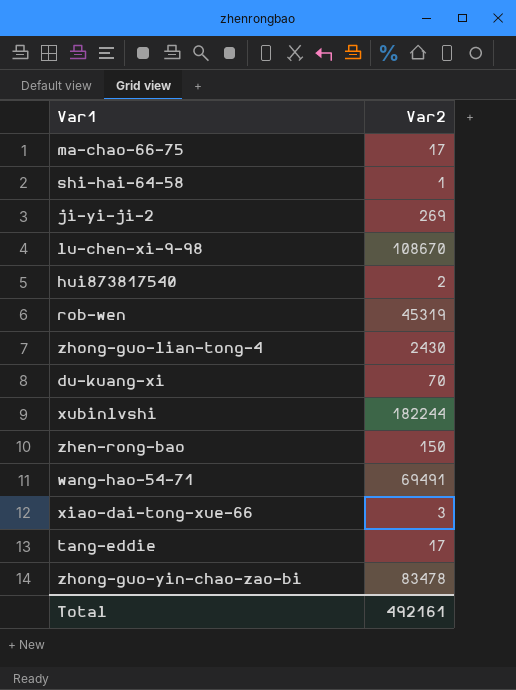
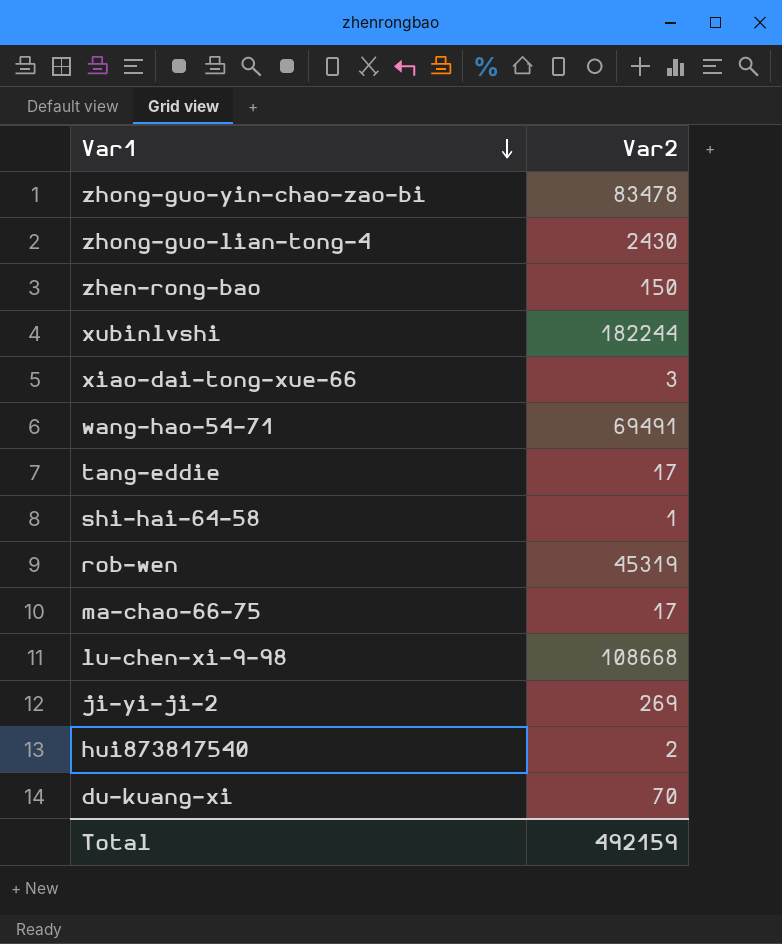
row order: none -> Var1 descending
lu-chen-xi-9-98 | Var2: 108670 -> 108668
Total | Var2: 492161 -> 492159

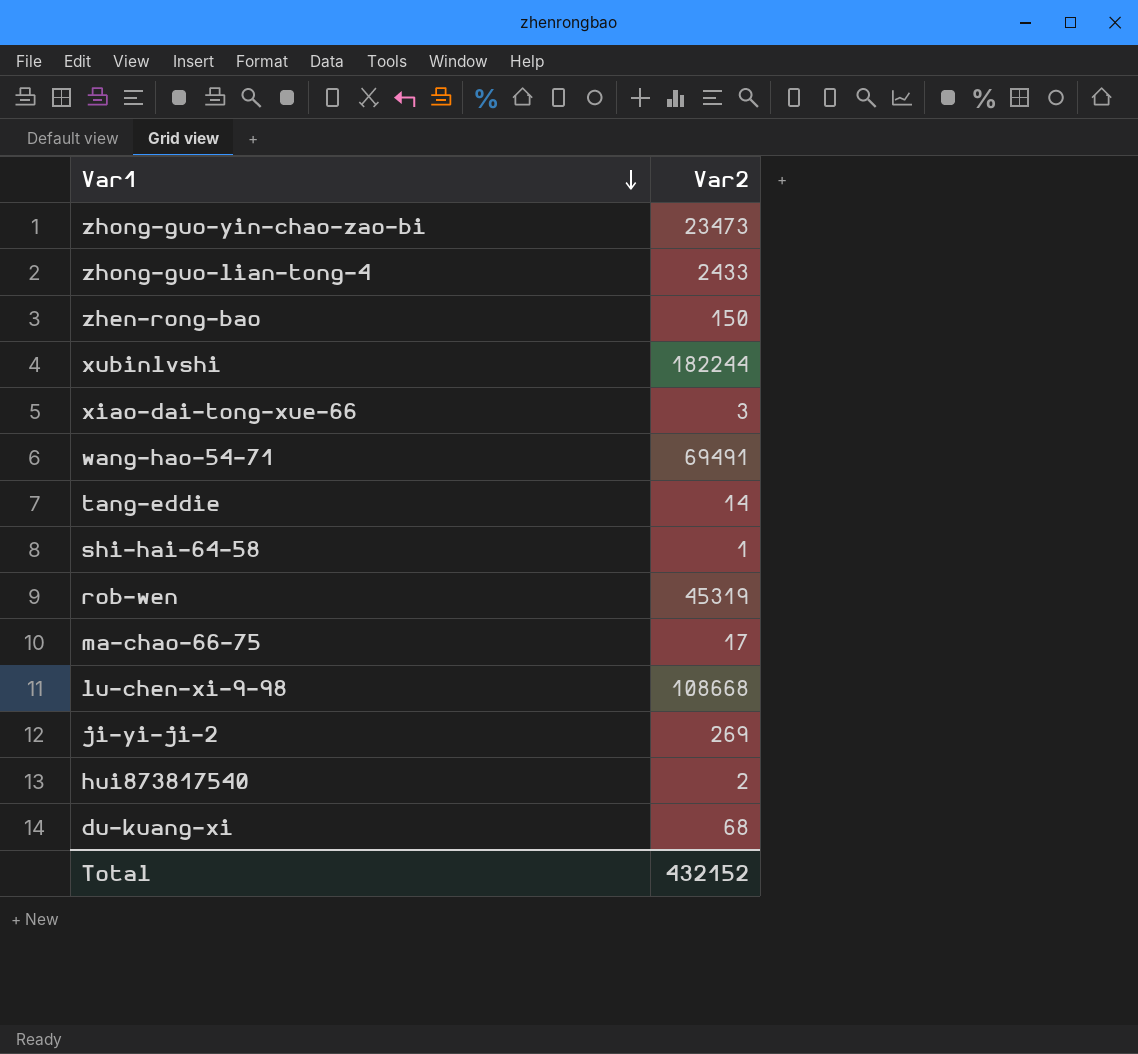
zhong-guo-yin-chao-zao-bi | Var2: 83478 -> 23473
zhong-guo-lian-tong-4 | Var2: 2430 -> 2433
tang-eddie | Var2: 17 -> 14
du-kuang-xi | Var2: 70 -> 68
Total | Var2: 492159 -> 432152

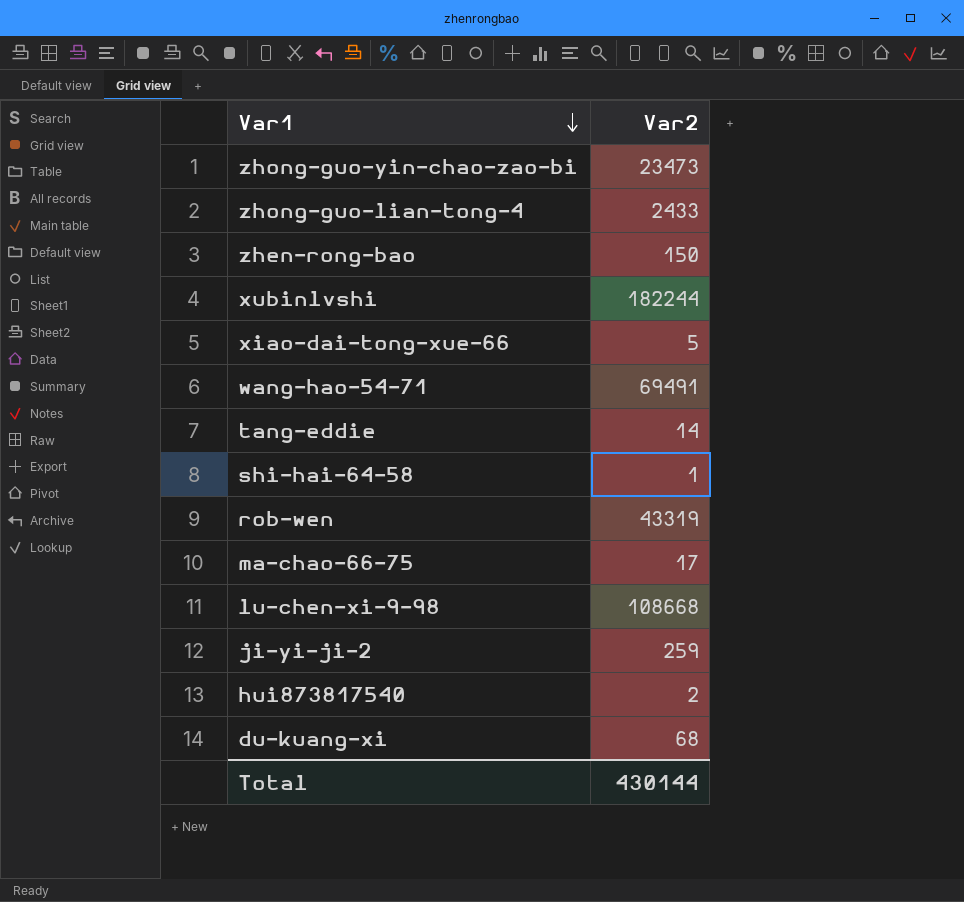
xiao-dai-tong-xue-66 | Var2: 3 -> 5
rob-wen | Var2: 45319 -> 43319
ji-yi-ji-2 | Var2: 269 -> 259
Total | Var2: 432152 -> 430144

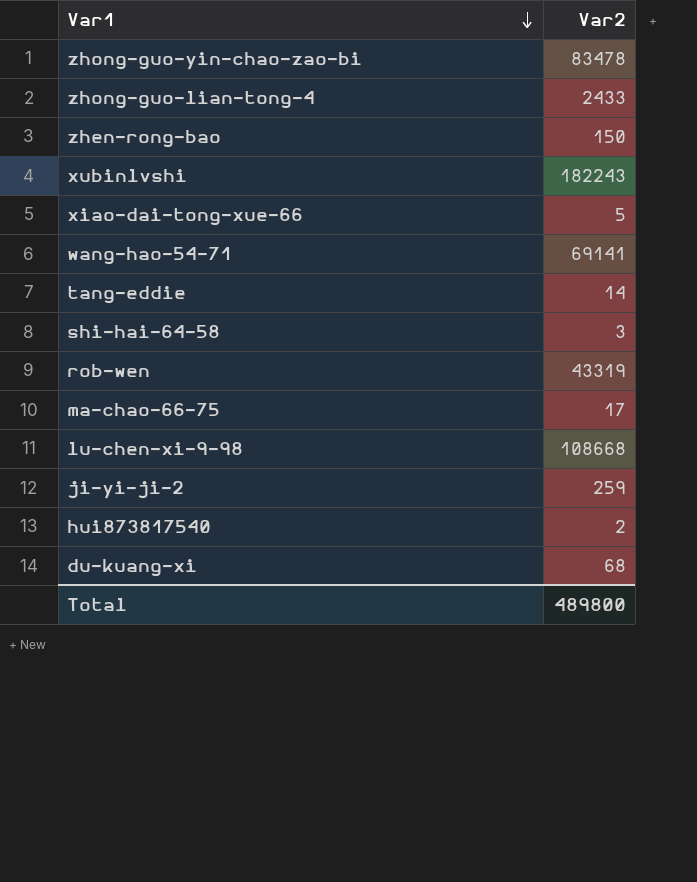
zhong-guo-yin-chao-zao-bi | Var2: 23473 -> 83478
xubinlvshi | Var2: 182244 -> 182243
wang-hao-54-71 | Var2: 69491 -> 69141
shi-hai-64-58 | Var2: 1 -> 3
Total | Var2: 430144 -> 489800

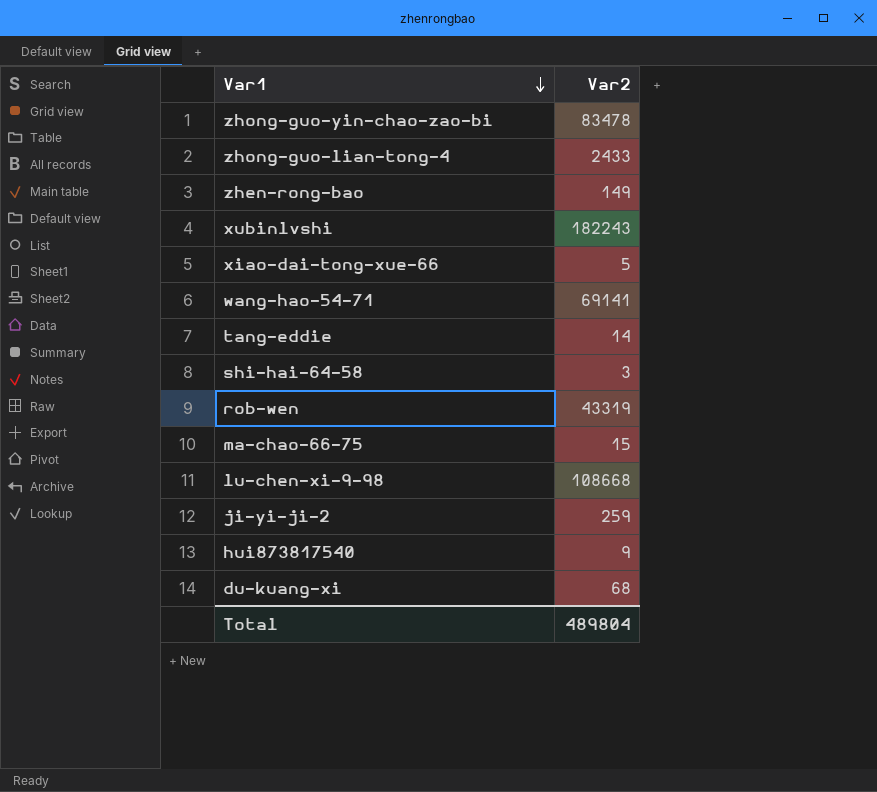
zhen-rong-bao | Var2: 150 -> 149
ma-chao-66-75 | Var2: 17 -> 15
hui873817540 | Var2: 2 -> 9
Total | Var2: 489800 -> 489804

